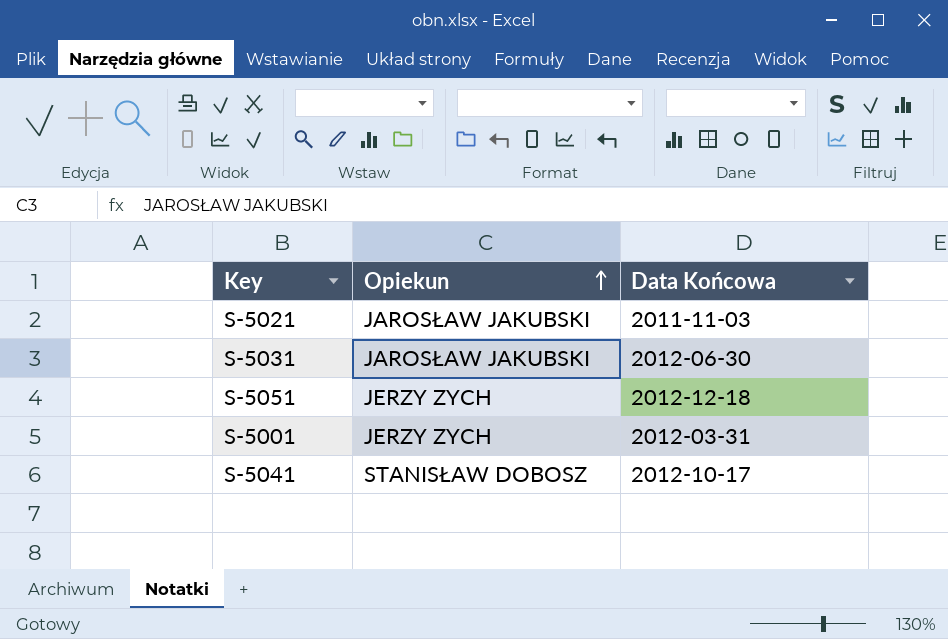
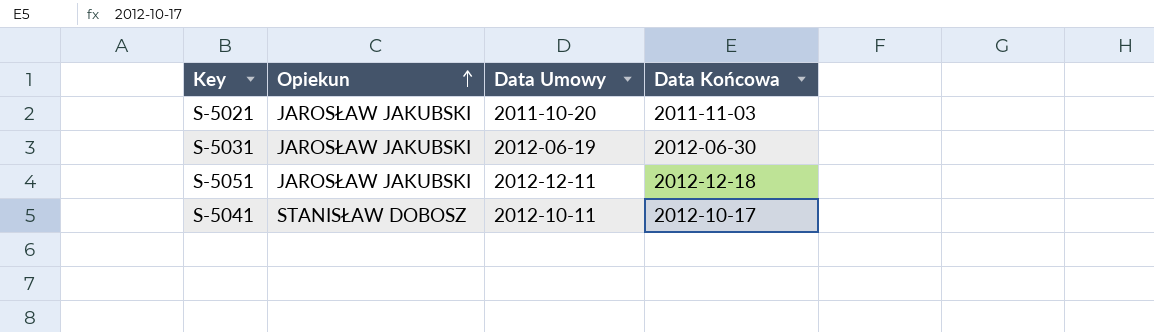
column Data Umowy | position: none -> 3
row S-5001: JERZY ZYCH | 2012-03-31 -> none
S-5051 | Opiekun: JERZY ZYCH -> JAROSŁAW JAKUBSKI

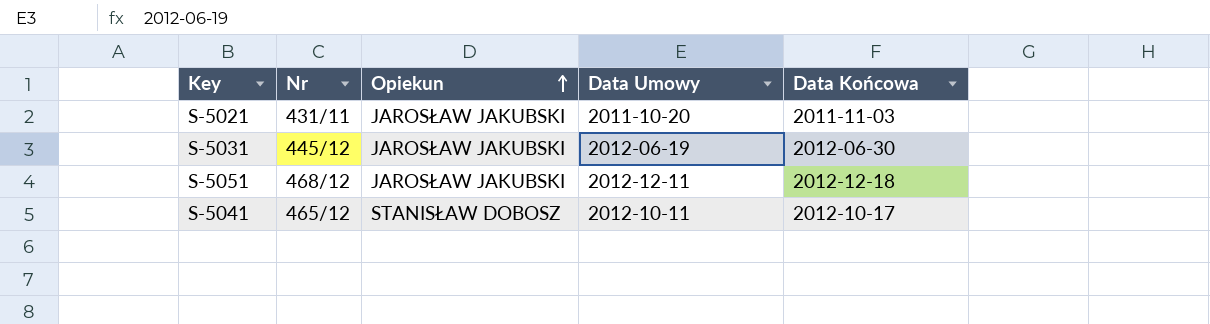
column Nr | position: none -> 2

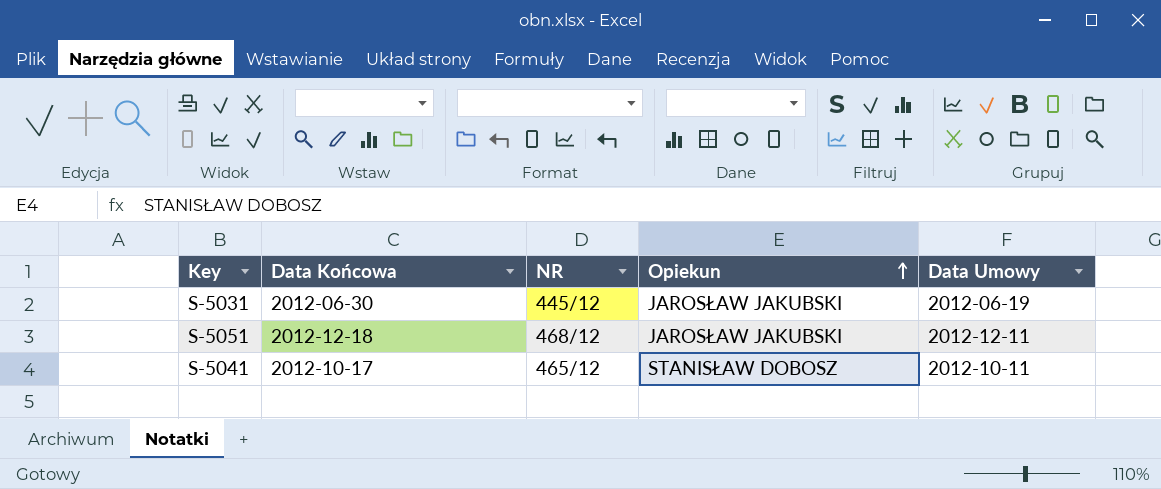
column Data Końcowa | position: 5 -> 2
column name: Nr -> NR
row S-5021: 431/11 | JAROSŁAW JAKUBSKI | 2011-10-20 | 2011-11-03 -> none

